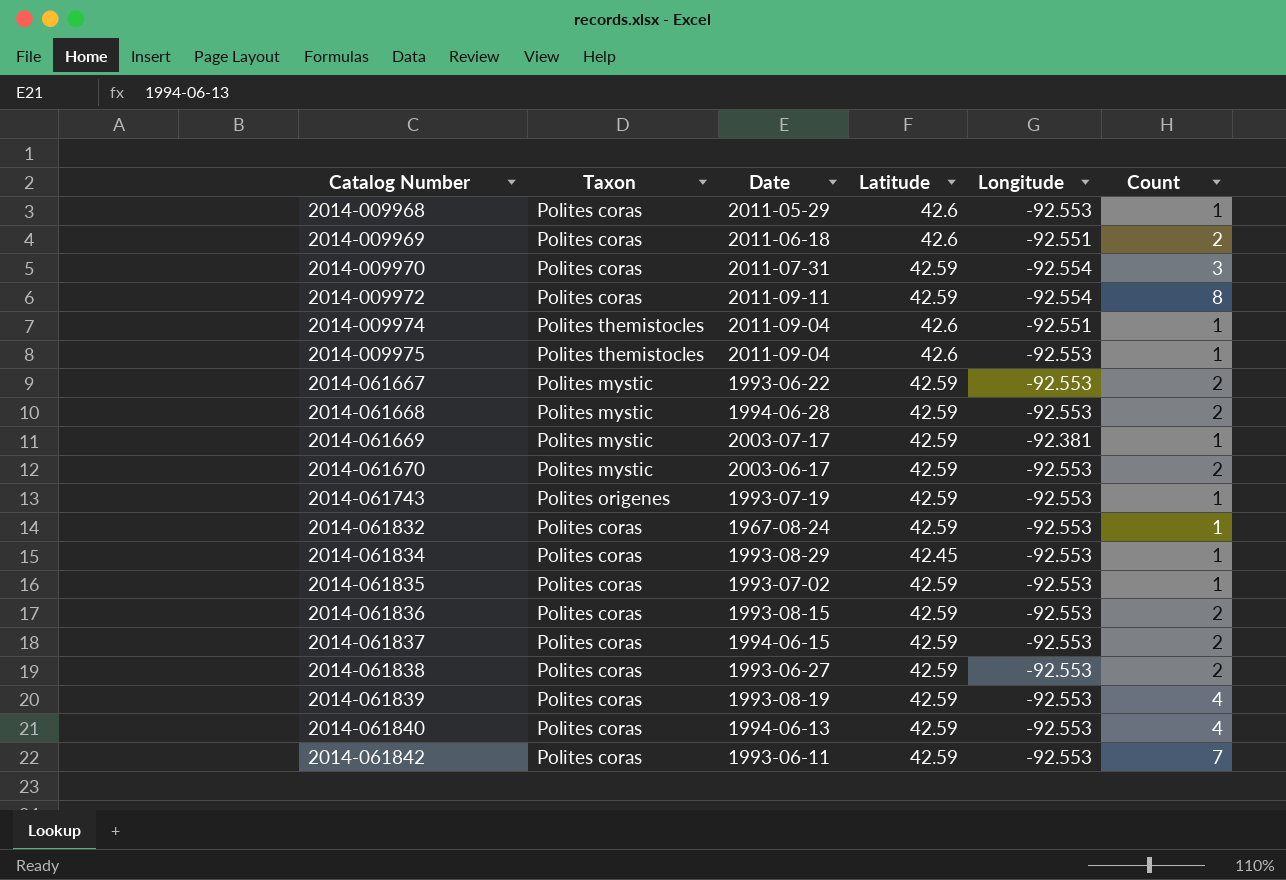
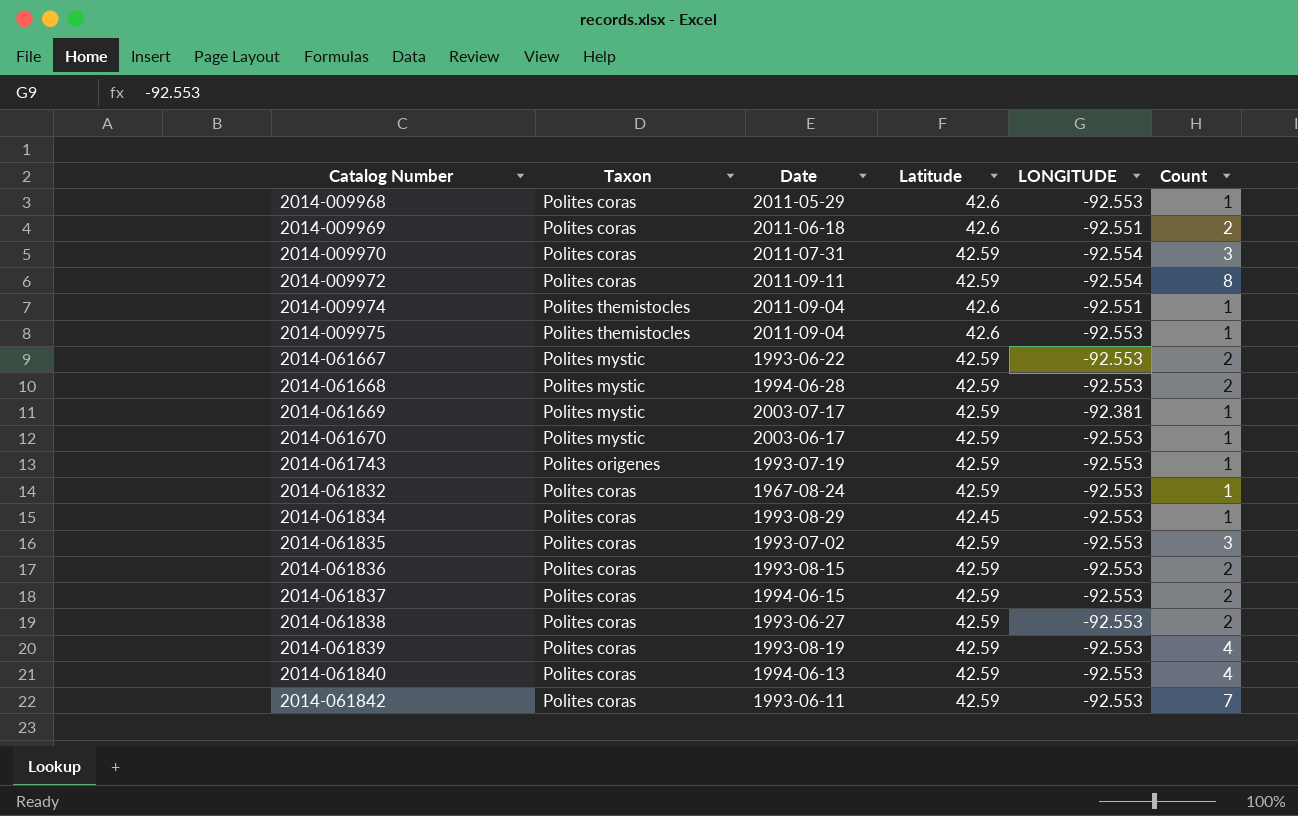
column name: Longitude -> LONGITUDE
2014-061670 | Count: 2 -> 1
2014-061835 | Count: 1 -> 3

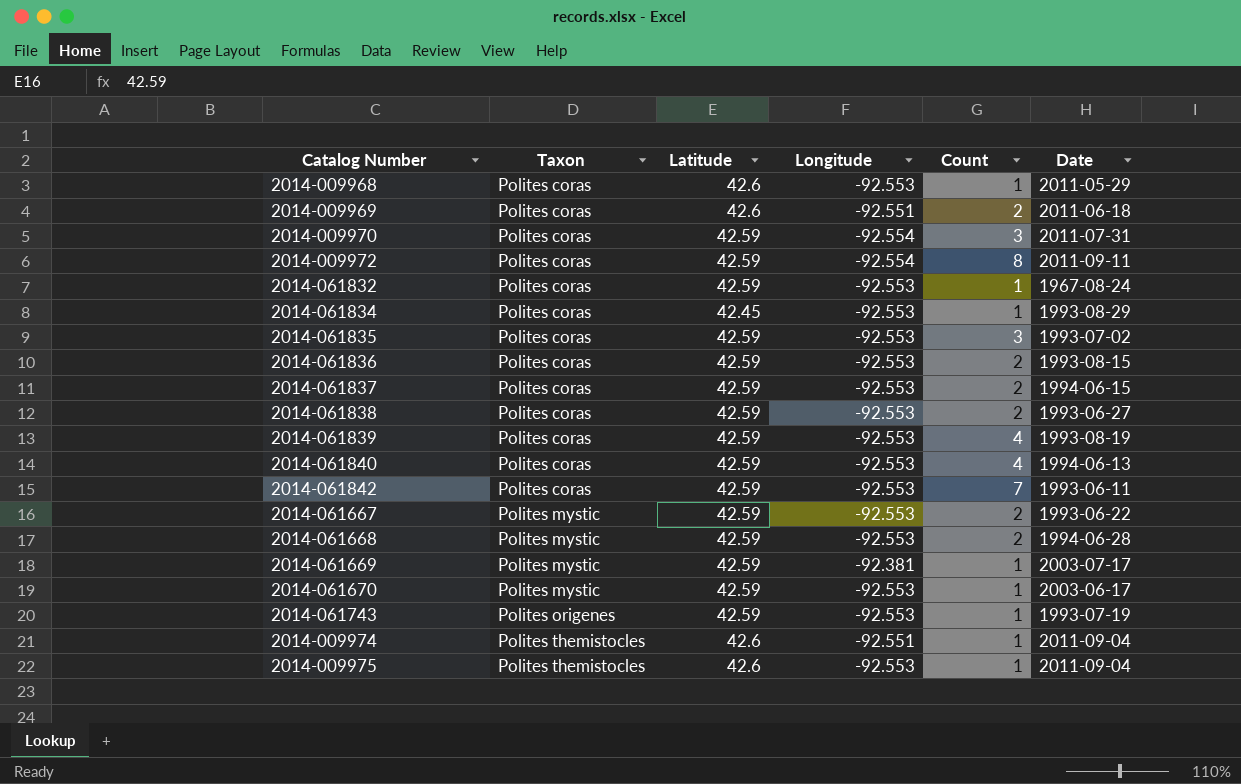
row order: Catalog Number ascending -> Taxon ascending
column name: LONGITUDE -> Longitude
column Date | position: 3 -> 6

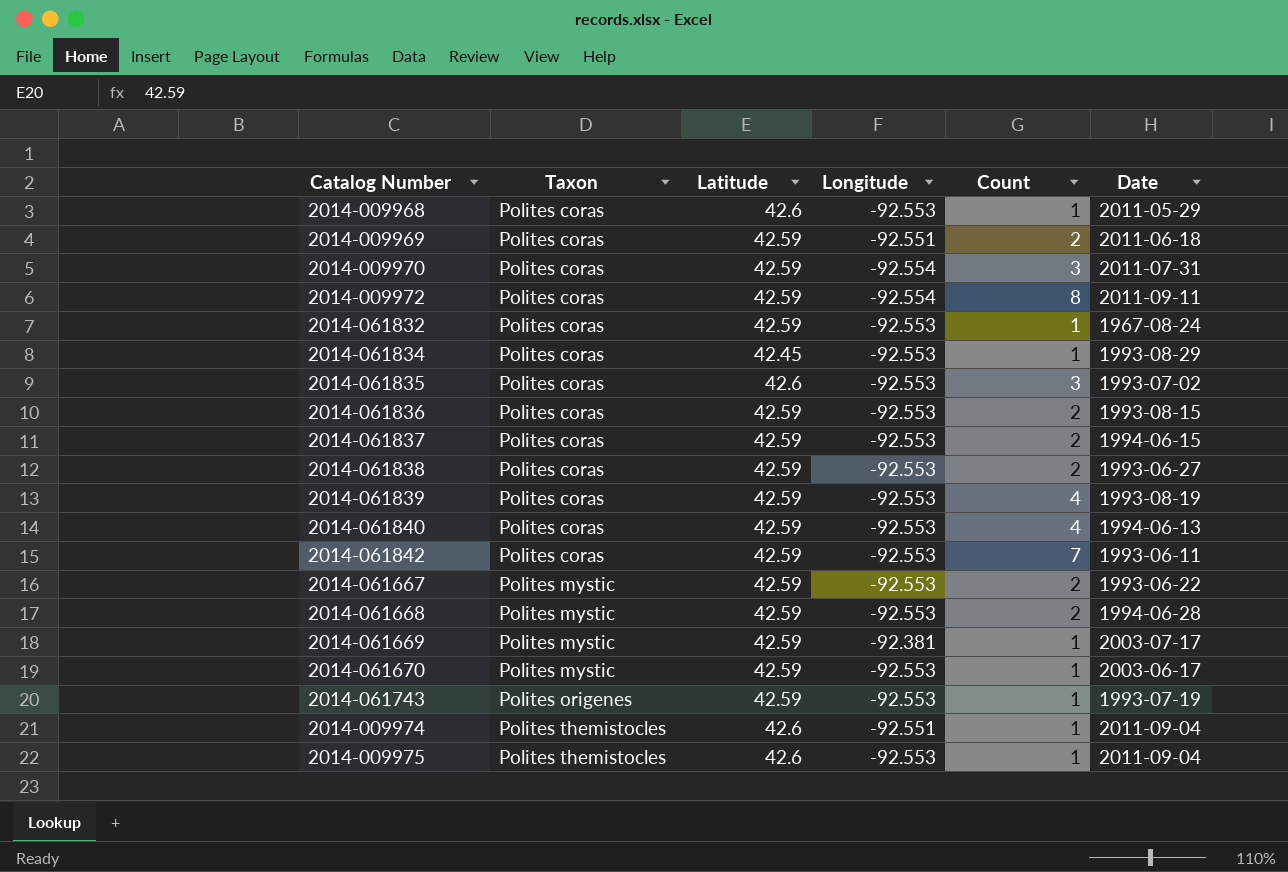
2014-009969 | Latitude: 42.6 -> 42.59
2014-061835 | Latitude: 42.59 -> 42.6

